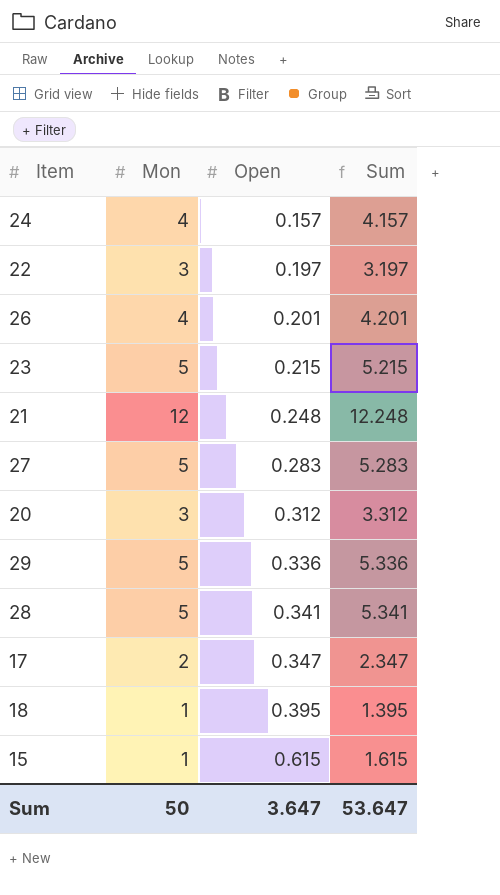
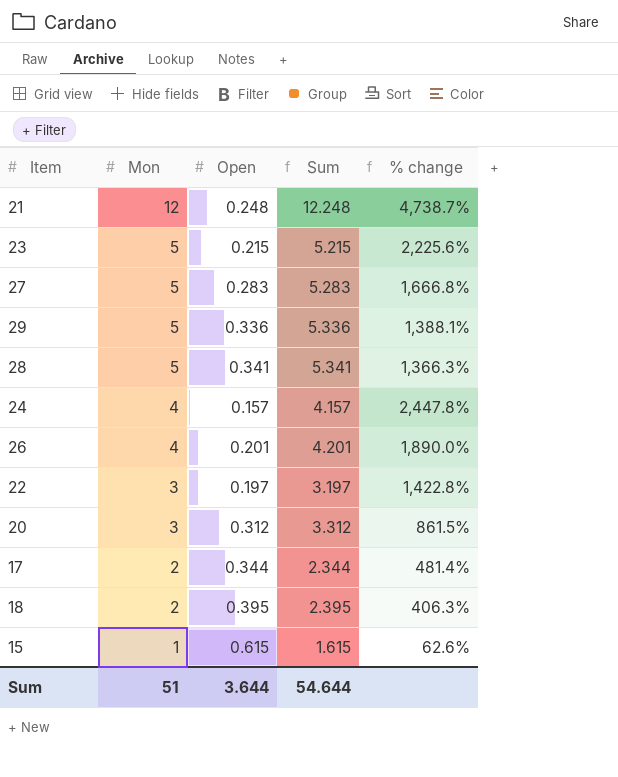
row order: Open ascending -> Mon descending
column % change | formula: none -> ([Mon] - [Open]) / [Open]
17 | Open: 0.347 -> 0.344
17 | Sum: 2.347 -> 2.344
18 | Mon: 1 -> 2
18 | Sum: 1.395 -> 2.395
Sum | Mon: 50 -> 51
Sum | Open: 3.647 -> 3.644
Sum | Sum: 53.647 -> 54.644

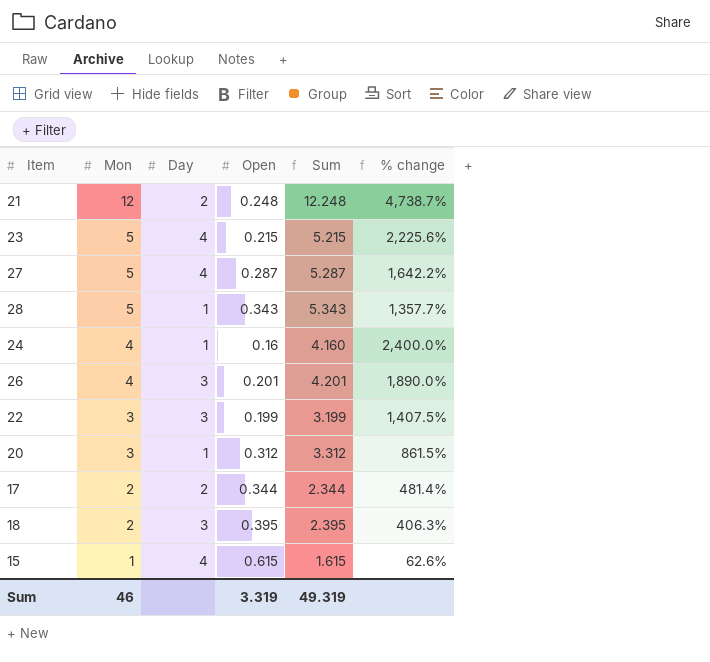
column Day | position: none -> 3
row 29: 5 | 0.336 | 5.336 | 1,388.1% -> none
27 | Open: 0.283 -> 0.287
27 | Sum: 5.283 -> 5.287
27 | % change: 1,666.8% -> 1,642.2%
28 | Open: 0.341 -> 0.343
28 | Sum: 5.341 -> 5.343
28 | % change: 1,366.3% -> 1,357.7%
24 | Open: 0.157 -> 0.16
24 | Sum: 4.157 -> 4.160
24 | % change: 2,447.8% -> 2,400.0%
22 | Open: 0.197 -> 0.199
22 | Sum: 3.197 -> 3.199
22 | % change: 1,422.8% -> 1,407.5%
Sum | Mon: 51 -> 46
Sum | Open: 3.644 -> 3.319
Sum | Sum: 54.644 -> 49.319

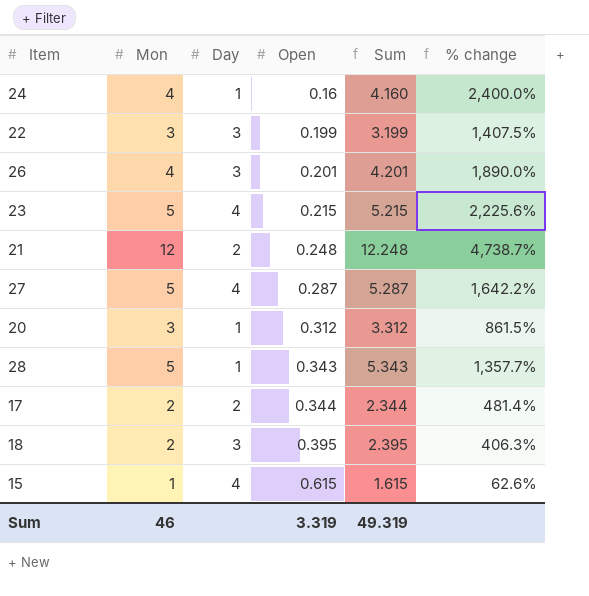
row order: Mon descending -> Open ascending

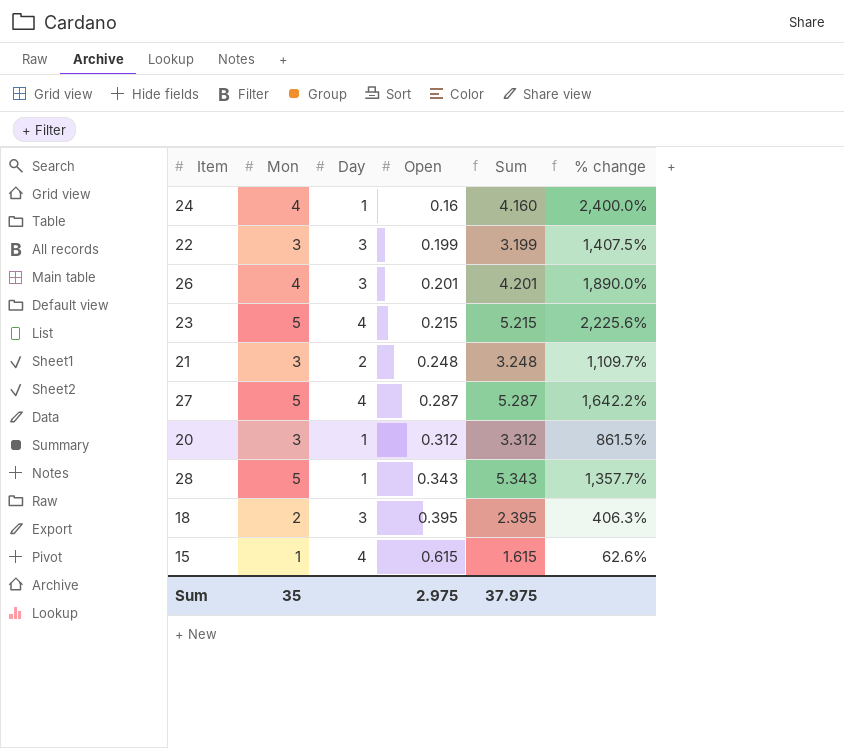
row 17: 2 | 2 | 0.344 | 2.344 | 481.4% -> none
21 | Mon: 12 -> 3
21 | Sum: 12.248 -> 3.248
21 | % change: 4,738.7% -> 1,109.7%
Sum | Mon: 46 -> 35
Sum | Open: 3.319 -> 2.975
Sum | Sum: 49.319 -> 37.975

